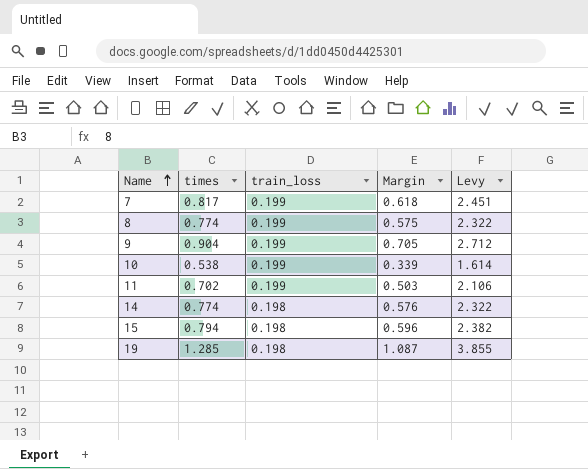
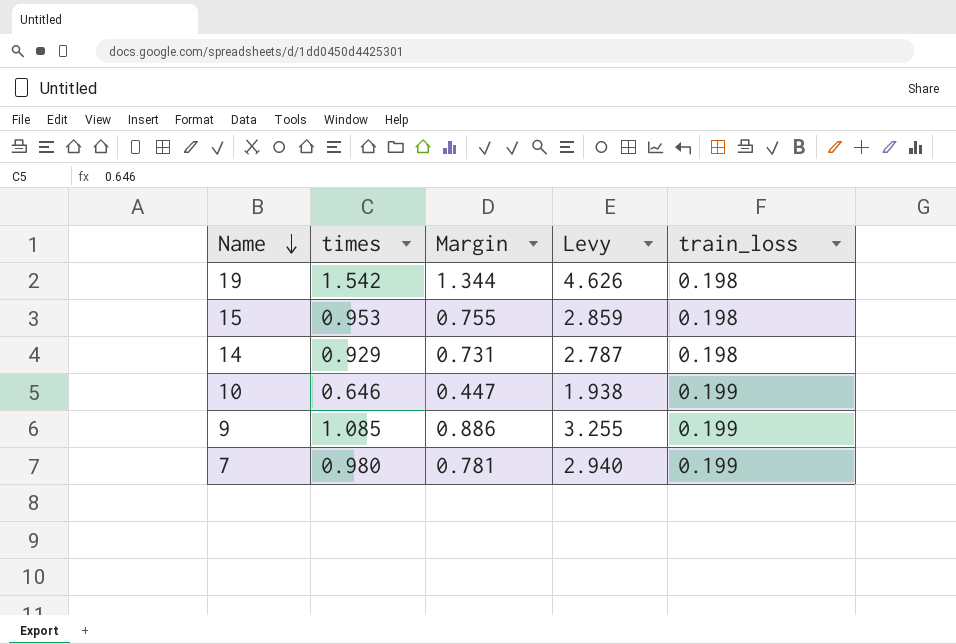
row order: Name ascending -> Name descending
column train_loss | position: 3 -> 5
row 8: 0.774 | 0.199 | 0.575 | 2.322 -> none
row 11: 0.702 | 0.199 | 0.503 | 2.106 -> none
19 | times: 1.285 -> 1.542
19 | Margin: 1.087 -> 1.344
19 | Levy: 3.855 -> 4.626
15 | times: 0.794 -> 0.953
15 | Margin: 0.596 -> 0.755
15 | Levy: 2.382 -> 2.859
14 | times: 0.774 -> 0.929
14 | Margin: 0.576 -> 0.731
14 | Levy: 2.322 -> 2.787
10 | times: 0.538 -> 0.646
10 | Margin: 0.339 -> 0.447
10 | Levy: 1.614 -> 1.938
9 | times: 0.904 -> 1.085
9 | Margin: 0.705 -> 0.886
9 | Levy: 2.712 -> 3.255
7 | times: 0.817 -> 0.980
7 | Margin: 0.618 -> 0.781
7 | Levy: 2.451 -> 2.940

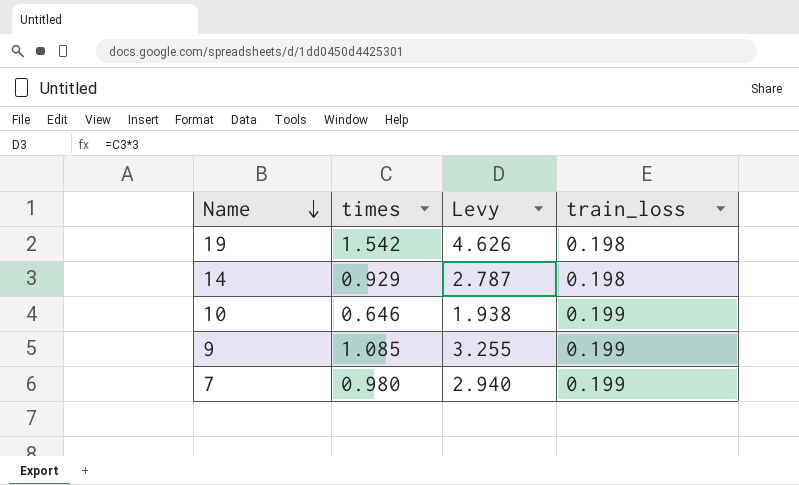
column Margin | formula: [times] - [train_loss] -> none
row 15: 0.953 | 0.755 | 2.859 | 0.198 -> none

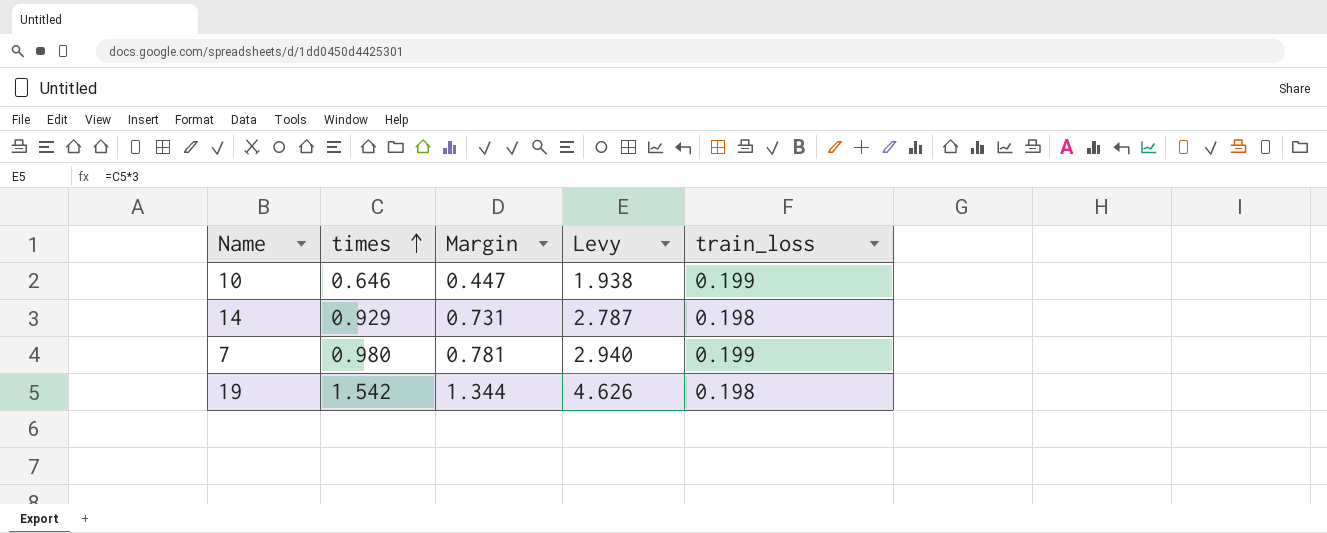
row order: Name descending -> times ascending
column Margin | formula: none -> [times] - [train_loss]
row 9: 1.085 | 3.255 | 0.199 -> none

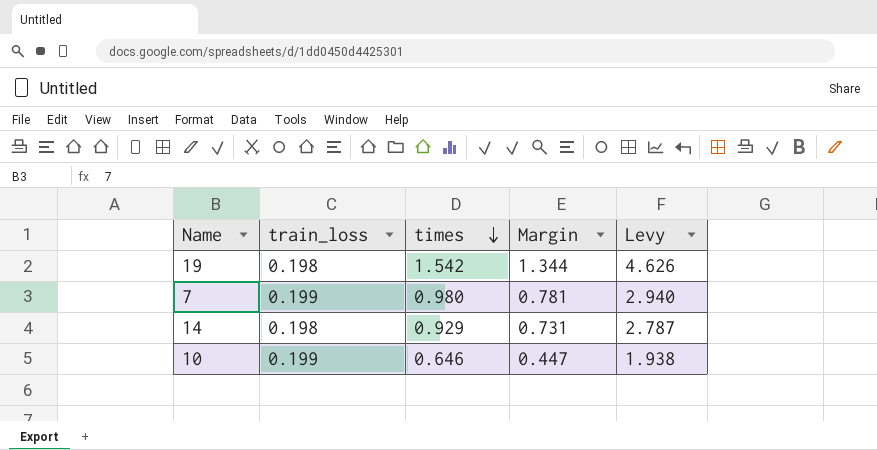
row order: times ascending -> times descending
column train_loss | position: 5 -> 2

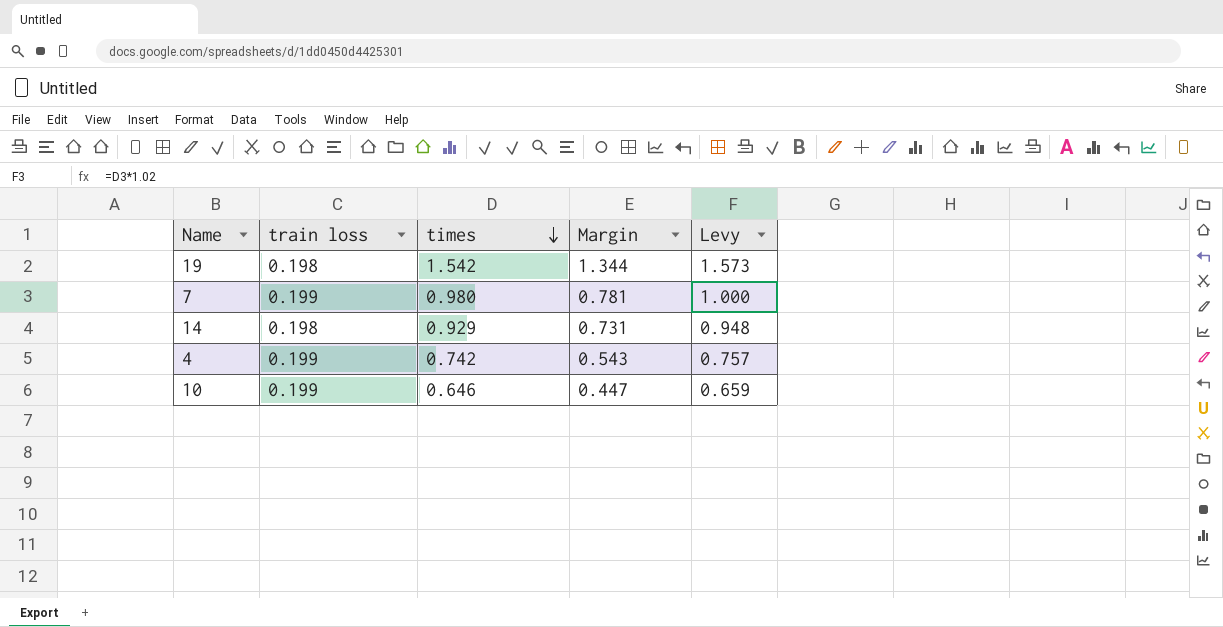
column name: train_loss -> train loss
column Levy | formula: [times] * 3 -> [times] * 1.02
row 4: none -> 0.199 | 0.742 | 0.543 | 0.757

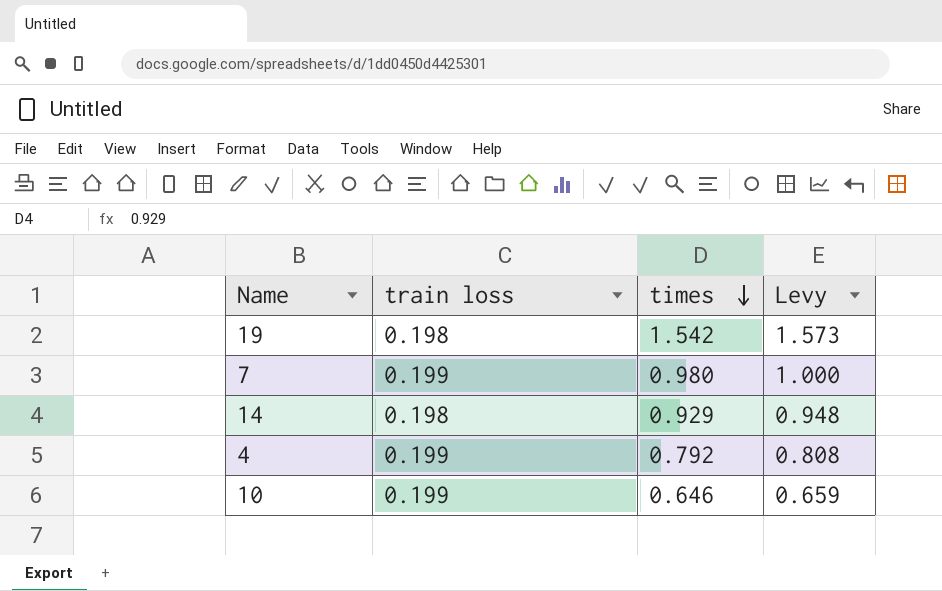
column Margin | formula: [times] - [train loss] -> none
4 | times: 0.742 -> 0.792
4 | Levy: 0.757 -> 0.808

